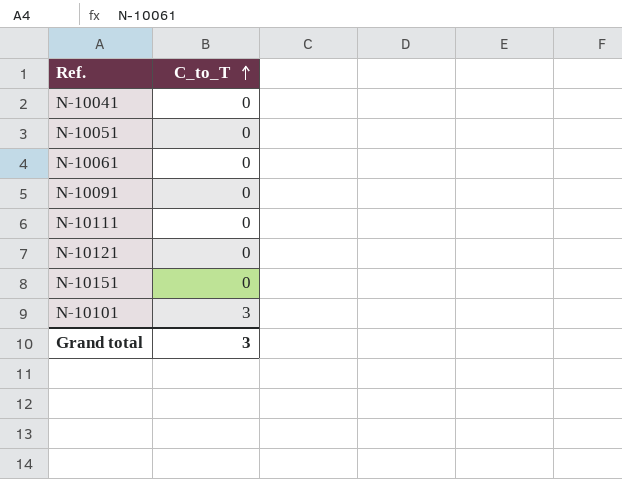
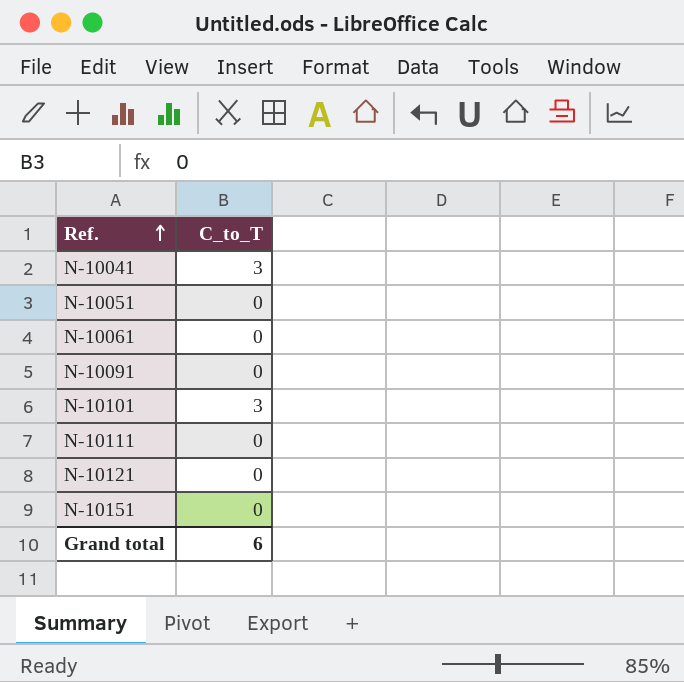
row order: C_to_T ascending -> Ref. ascending
N-10041 | C_to_T: 0 -> 3
Grand total | C_to_T: 3 -> 6

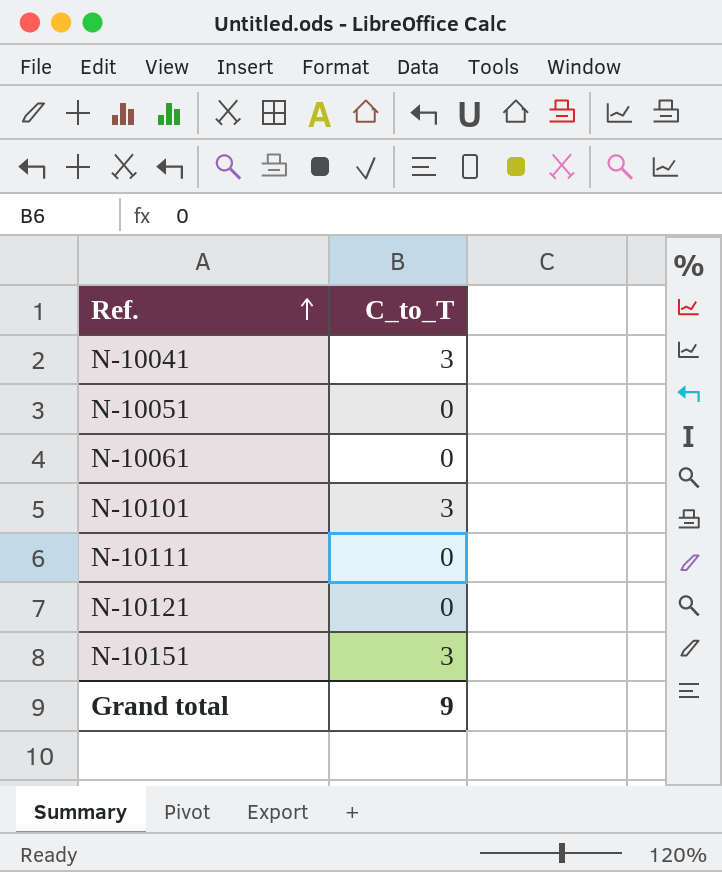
row N-10091: 0 -> none
N-10151 | C_to_T: 0 -> 3
Grand total | C_to_T: 6 -> 9

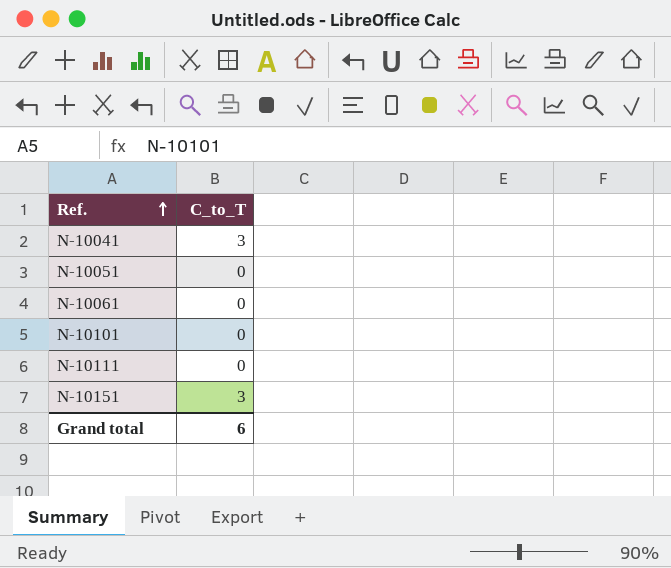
row N-10121: 0 -> none
N-10101 | C_to_T: 3 -> 0
Grand total | C_to_T: 9 -> 6

